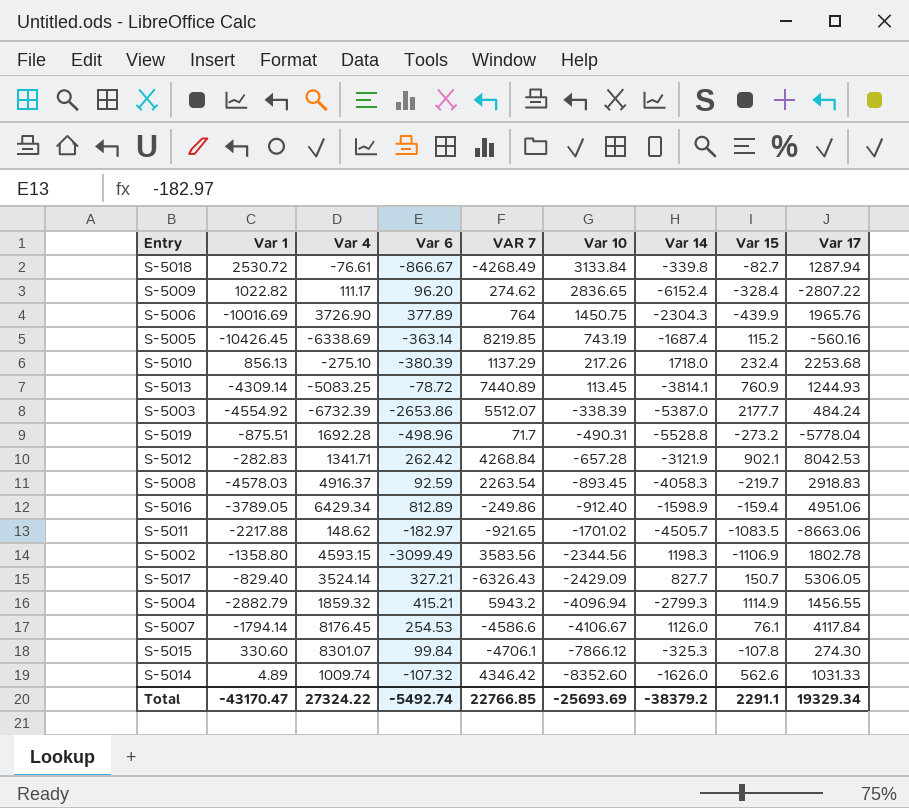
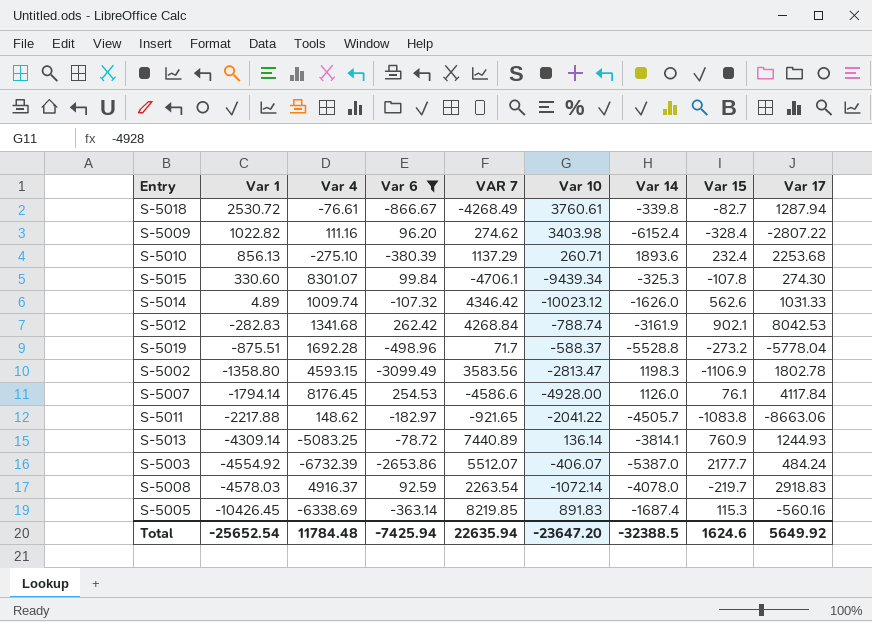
filter: none -> Var 6 <= 262.42
row order: Var 10 descending -> Var 1 descending
S-5018 | Var 10: 3133.84 -> 3760.61
S-5009 | Var 4: 111.17 -> 111.16
S-5009 | Var 10: 2836.65 -> 3403.98
S-5010 | Var 10: 217.26 -> 260.71
S-5010 | Var 14: 1718.0 -> 1893.6
S-5015 | Var 10: -7866.12 -> -9439.34
S-5014 | Var 10: -8352.60 -> -10023.12
S-5012 | Var 4: 1341.71 -> 1341.68
S-5012 | Var 10: -657.28 -> -788.74
S-5012 | Var 14: -3121.9 -> -3161.9
S-5019 | Var 10: -490.31 -> -588.37
S-5002 | Var 10: -2344.56 -> -2813.47
S-5007 | Var 10: -4106.67 -> -4928.00
S-5011 | Var 10: -1701.02 -> -2041.22
S-5011 | Var 15: -1083.5 -> -1083.8
S-5013 | Var 10: 113.45 -> 136.14
S-5003 | Var 10: -338.39 -> -406.07
S-5008 | Var 10: -893.45 -> -1072.14
S-5008 | Var 14: -4058.3 -> -4078.0
S-5005 | Var 10: 743.19 -> 891.83
S-5005 | Var 15: 115.2 -> 115.3
Total | Var 1: -43170.47 -> -25652.54
Total | Var 4: 27324.22 -> 11784.48
Total | Var 6: -5492.74 -> -7425.94
Total | VAR 7: 22766.85 -> 22635.94
Total | Var 10: -25693.69 -> -23647.20
Total | Var 14: -38379.2 -> -32388.5
Total | Var 15: 2291.1 -> 1624.6
Total | Var 17: 19329.34 -> 5649.92

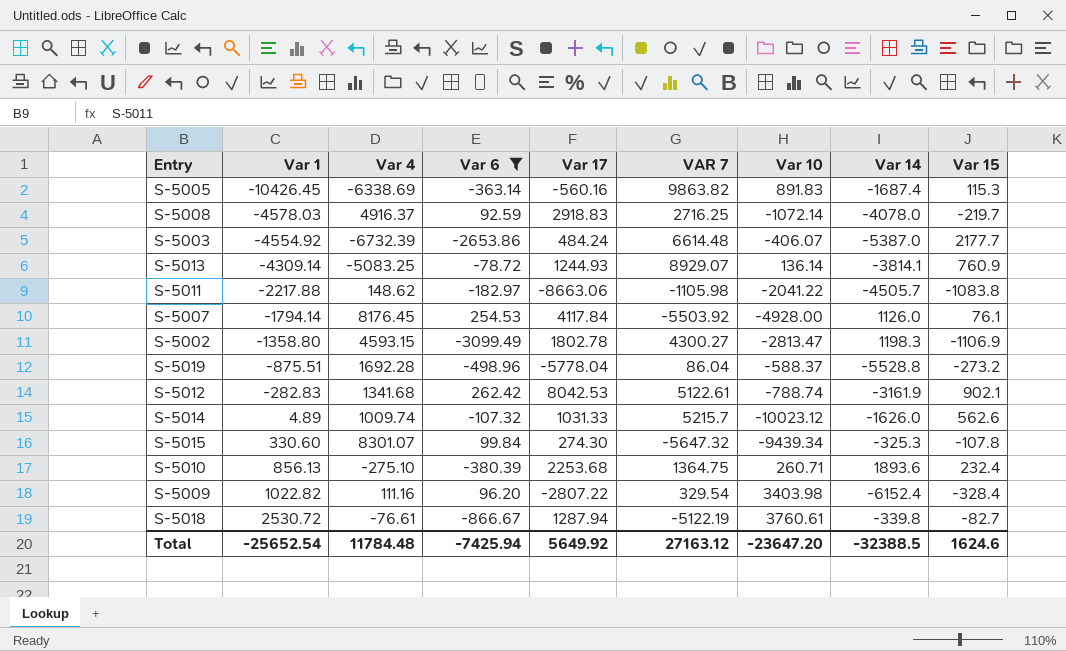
row order: Var 1 descending -> Var 1 ascending
column Var 17 | position: 9 -> 5
S-5005 | VAR 7: 8219.85 -> 9863.82
S-5008 | VAR 7: 2263.54 -> 2716.25
S-5003 | VAR 7: 5512.07 -> 6614.48
S-5013 | VAR 7: 7440.89 -> 8929.07
S-5011 | VAR 7: -921.65 -> -1105.98
S-5007 | VAR 7: -4586.6 -> -5503.92
S-5002 | VAR 7: 3583.56 -> 4300.27
S-5019 | VAR 7: 71.7 -> 86.04
S-5012 | VAR 7: 4268.84 -> 5122.61
S-5014 | VAR 7: 4346.42 -> 5215.7
S-5015 | VAR 7: -4706.1 -> -5647.32
S-5010 | VAR 7: 1137.29 -> 1364.75
S-5009 | VAR 7: 274.62 -> 329.54
S-5018 | VAR 7: -4268.49 -> -5122.19
Total | VAR 7: 22635.94 -> 27163.12

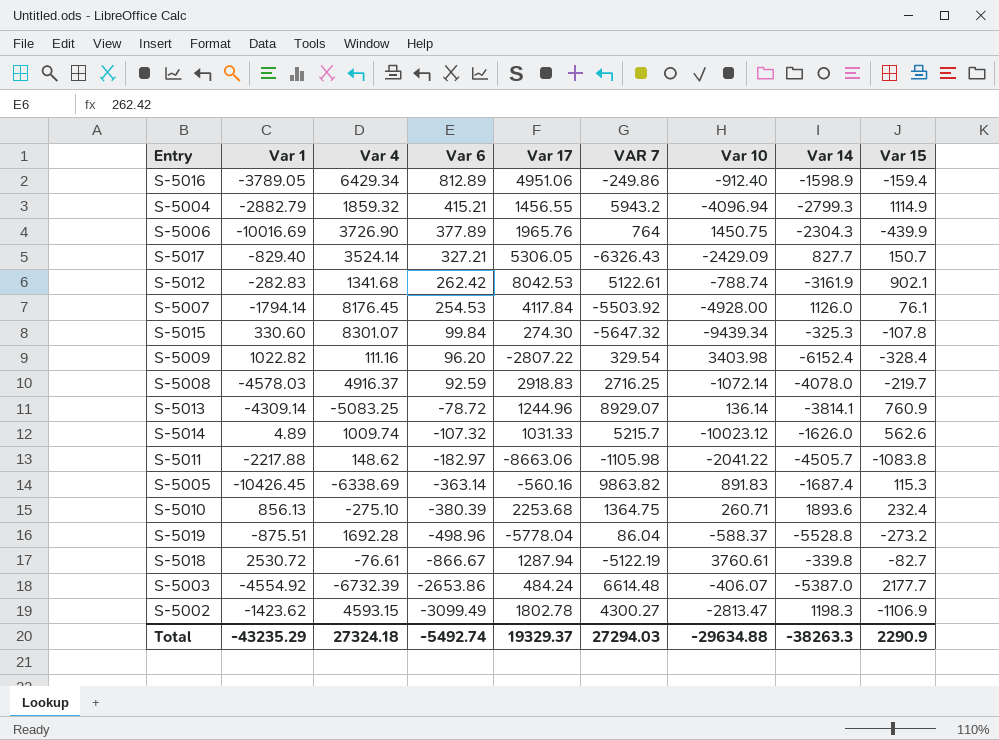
filter: Var 6 <= 262.42 -> none
row order: Var 1 ascending -> Var 6 descending
S-5013 | Var 17: 1244.93 -> 1244.96
S-5002 | Var 1: -1358.80 -> -1423.62
Total | Var 1: -25652.54 -> -43235.29
Total | Var 4: 11784.48 -> 27324.18
Total | Var 6: -7425.94 -> -5492.74
Total | Var 17: 5649.92 -> 19329.37
Total | VAR 7: 27163.12 -> 27294.03
Total | Var 10: -23647.20 -> -29634.88
Total | Var 14: -32388.5 -> -38263.3
Total | Var 15: 1624.6 -> 2290.9

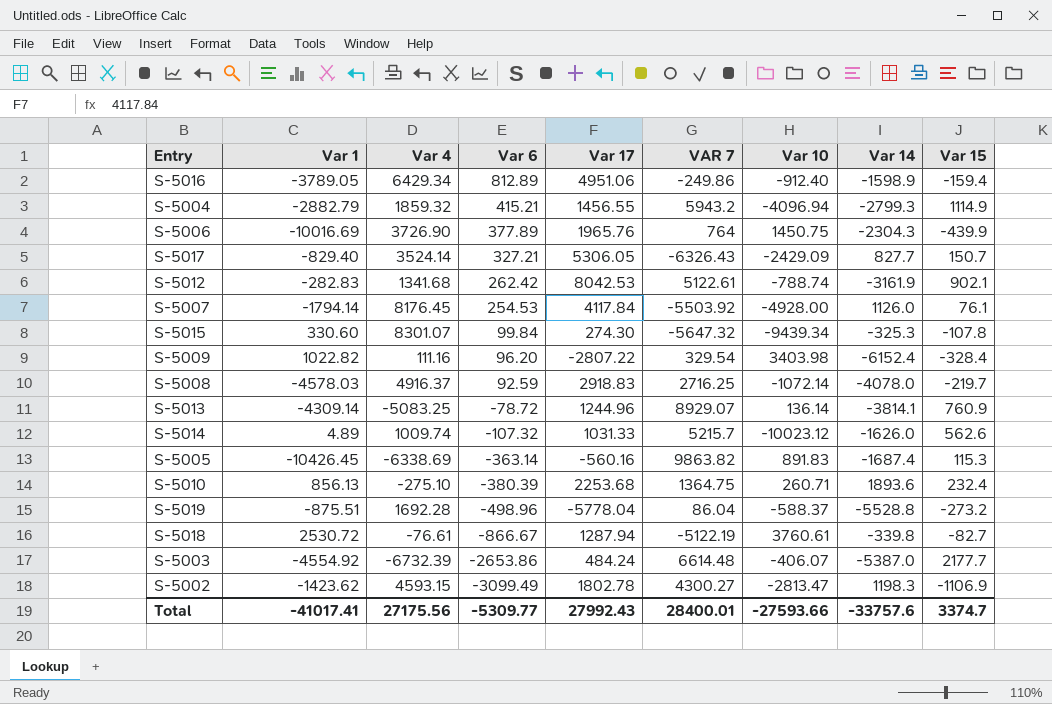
row S-5011: -2217.88 | 148.62 | -182.97 | -8663.06 | -1105.98 | -2041.22 | -4505.7 | -1083.8 -> none
Total | Var 1: -43235.29 -> -41017.41
Total | Var 4: 27324.18 -> 27175.56
Total | Var 6: -5492.74 -> -5309.77
Total | Var 17: 19329.37 -> 27992.43
Total | VAR 7: 27294.03 -> 28400.01
Total | Var 10: -29634.88 -> -27593.66
Total | Var 14: -38263.3 -> -33757.6
Total | Var 15: 2290.9 -> 3374.7

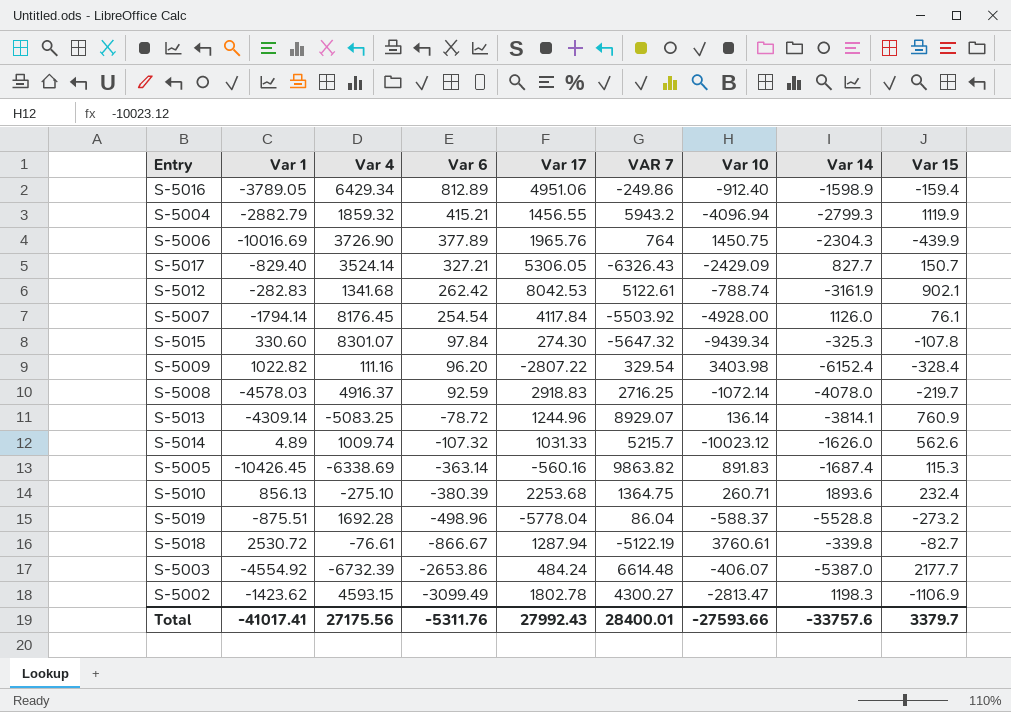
S-5004 | Var 15: 1114.9 -> 1119.9
S-5007 | Var 6: 254.53 -> 254.54
S-5015 | Var 6: 99.84 -> 97.84
Total | Var 6: -5309.77 -> -5311.76
Total | Var 15: 3374.7 -> 3379.7

